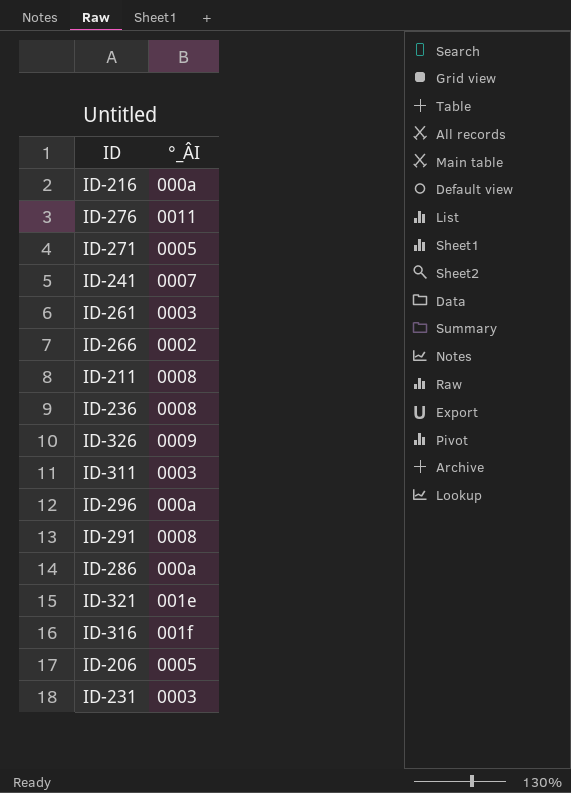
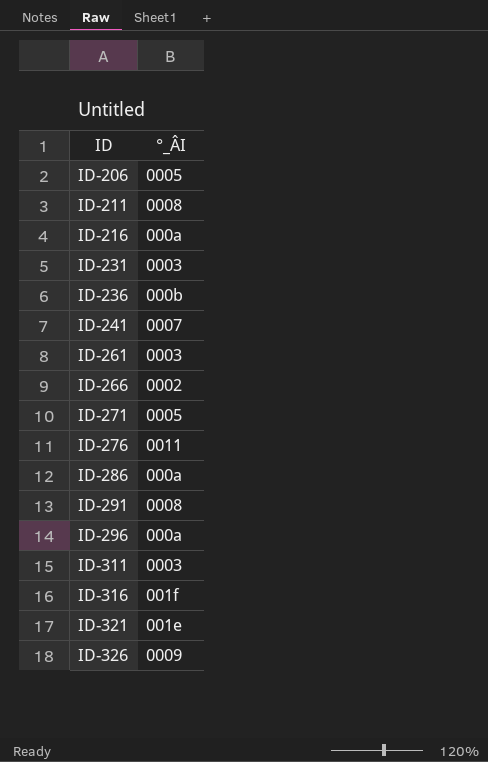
row order: none -> ID ascending
ID-236 | °_ÂI: 0008 -> 000b

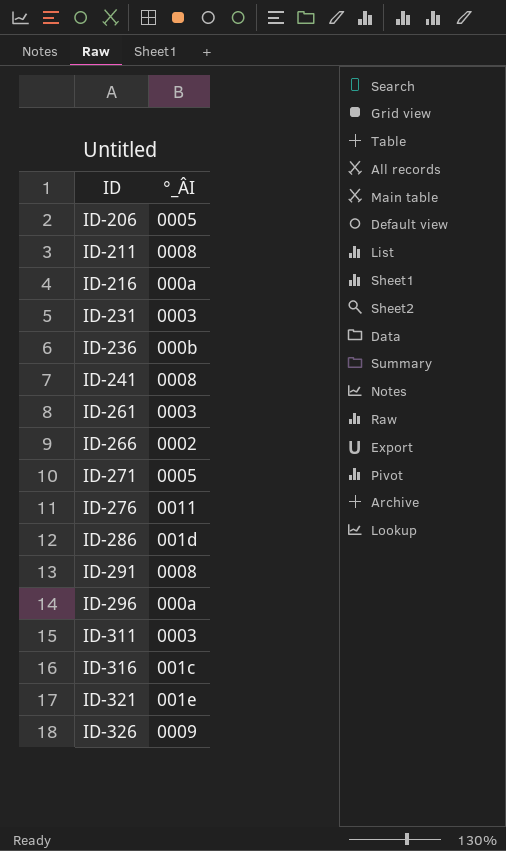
ID-241 | °_ÂI: 0007 -> 0008
ID-286 | °_ÂI: 000a -> 001d
ID-316 | °_ÂI: 001f -> 001c

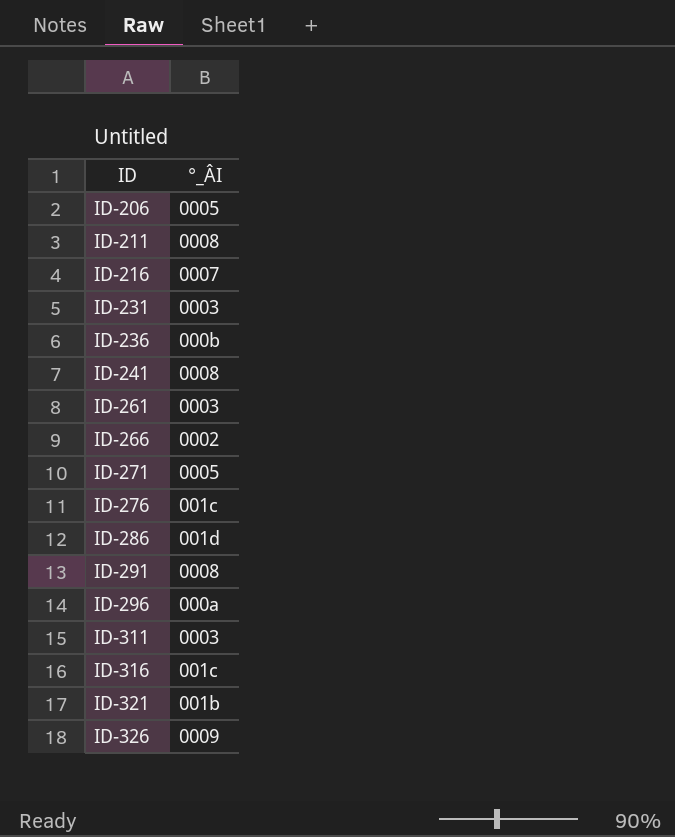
ID-216 | °_ÂI: 000a -> 0007
ID-276 | °_ÂI: 0011 -> 001c
ID-321 | °_ÂI: 001e -> 001b

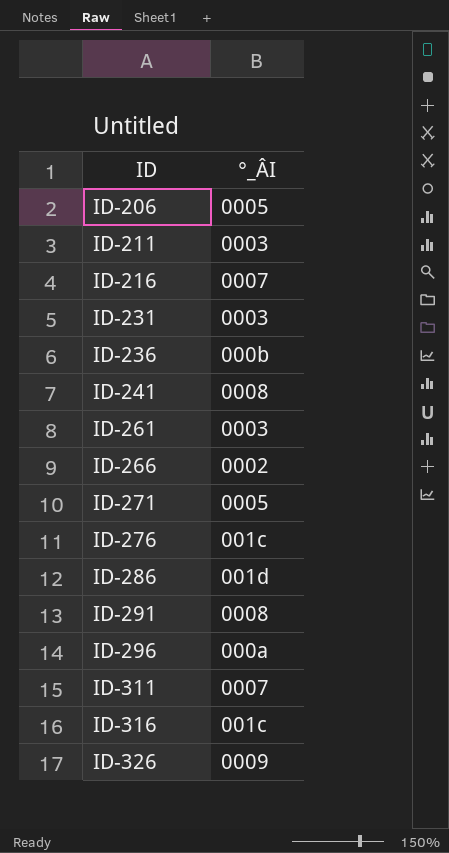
row ID-321: 001b -> none
ID-211 | °_ÂI: 0008 -> 0003
ID-311 | °_ÂI: 0003 -> 0007

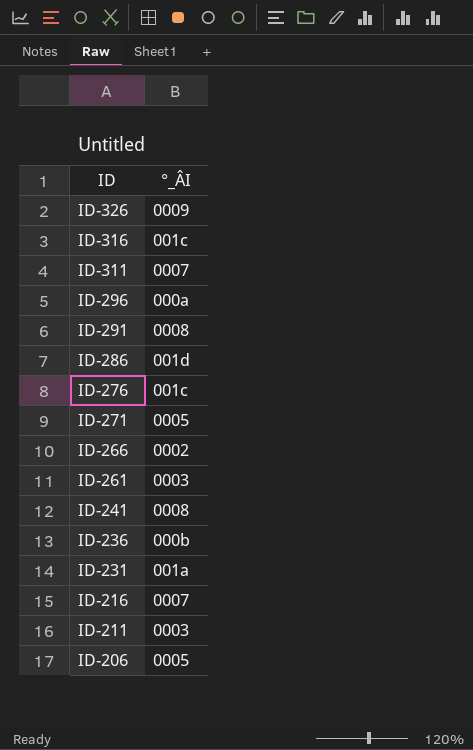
row order: ID ascending -> ID descending
ID-231 | °_ÂI: 0003 -> 001a

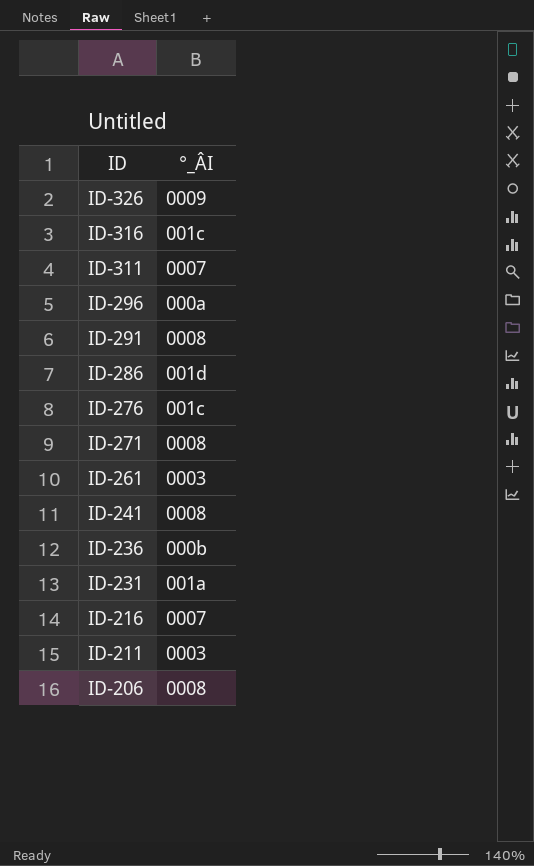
row ID-266: 0002 -> none
ID-271 | °_ÂI: 0005 -> 0008
ID-206 | °_ÂI: 0005 -> 0008

